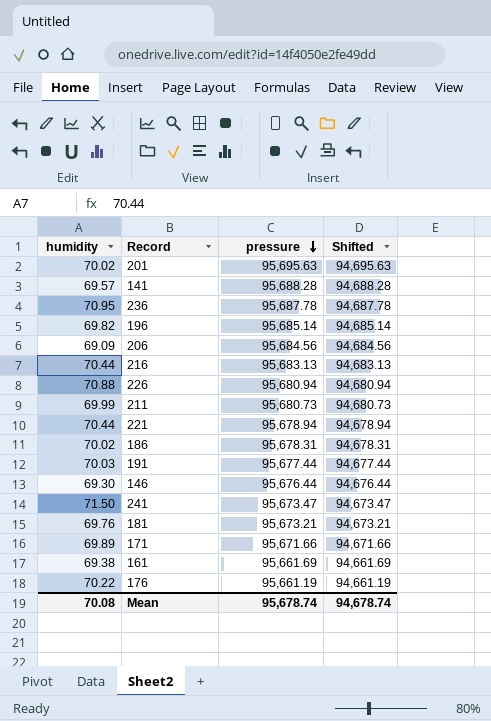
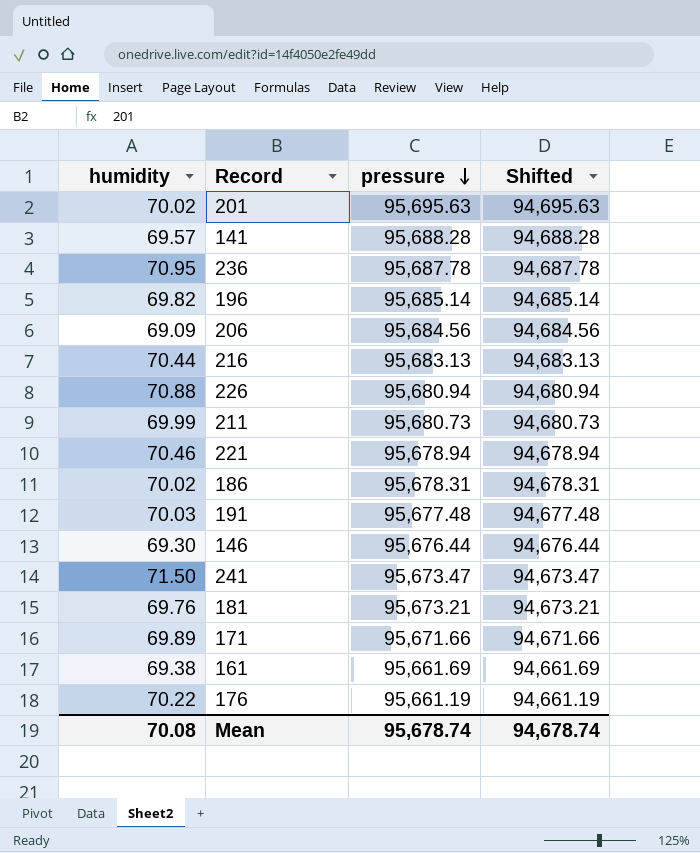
221 | humidity: 70.44 -> 70.46
191 | pressure: 95,677.44 -> 95,677.48
191 | Shifted: 94,677.44 -> 94,677.48

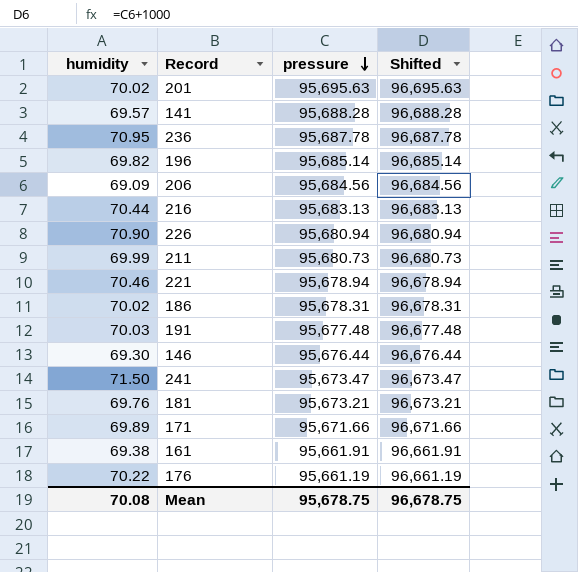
column Shifted | formula: [pressure] - 1000 -> [pressure] + 1000
226 | humidity: 70.88 -> 70.90
161 | pressure: 95,661.69 -> 95,661.91
Mean | pressure: 95,678.74 -> 95,678.75
Mean | Shifted: 94,678.74 -> 96,678.75

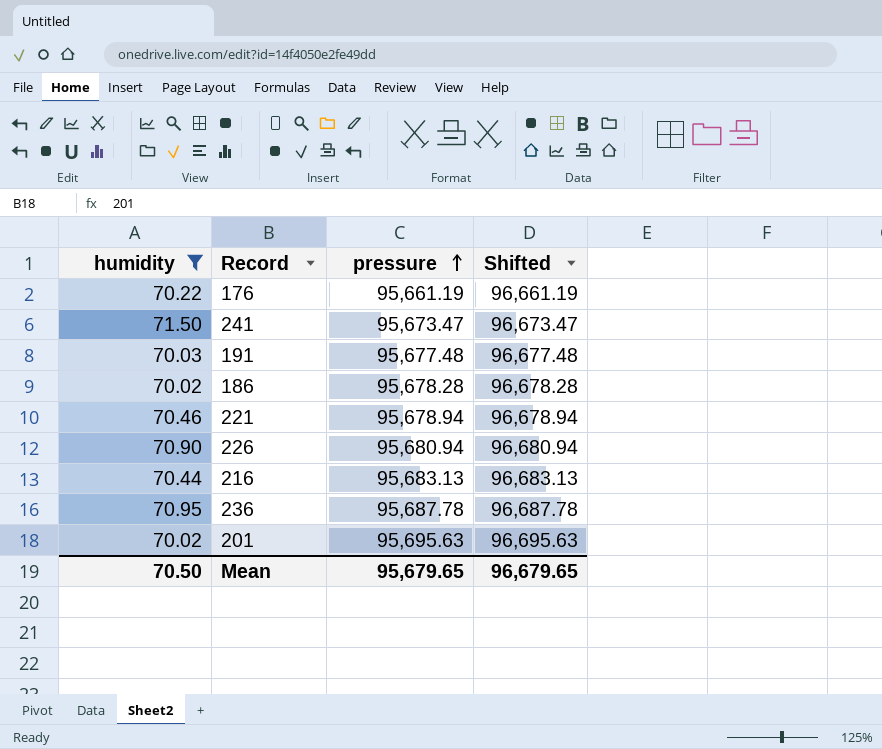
filter: none -> humidity >= 70.02
row order: pressure descending -> pressure ascending
186 | pressure: 95,678.31 -> 95,678.28
186 | Shifted: 96,678.31 -> 96,678.28
Mean | humidity: 70.08 -> 70.50
Mean | pressure: 95,678.75 -> 95,679.65
Mean | Shifted: 96,678.75 -> 96,679.65

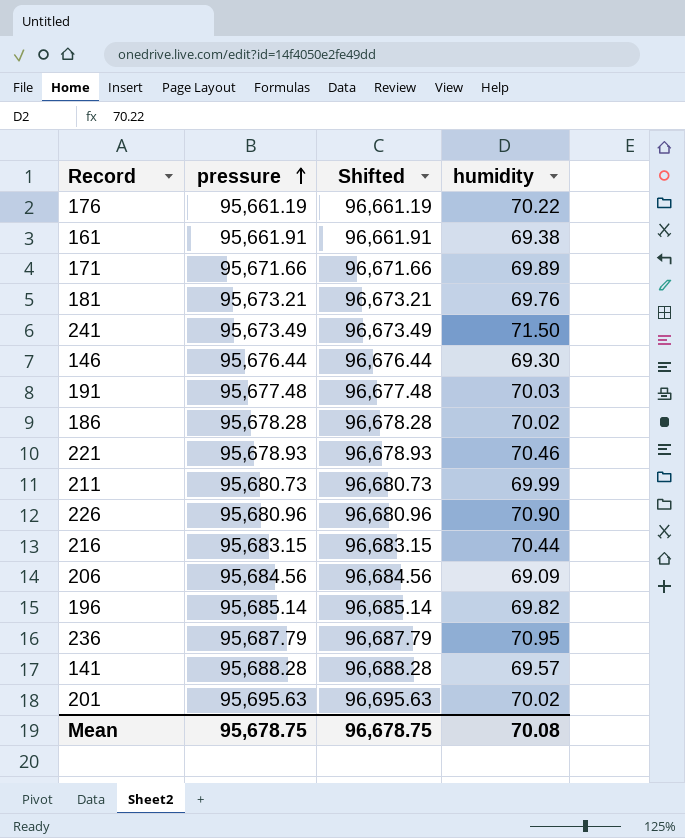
filter: humidity >= 70.02 -> none
column humidity | position: 1 -> 4
241 | pressure: 95,673.47 -> 95,673.49
241 | Shifted: 96,673.47 -> 96,673.49
221 | pressure: 95,678.94 -> 95,678.93
221 | Shifted: 96,678.94 -> 96,678.93
226 | pressure: 95,680.94 -> 95,680.96
226 | Shifted: 96,680.94 -> 96,680.96
216 | pressure: 95,683.13 -> 95,683.15
216 | Shifted: 96,683.13 -> 96,683.15
236 | pressure: 95,687.78 -> 95,687.79
236 | Shifted: 96,687.78 -> 96,687.79
Mean | pressure: 95,679.65 -> 95,678.75
Mean | Shifted: 96,679.65 -> 96,678.75
Mean | humidity: 70.50 -> 70.08

